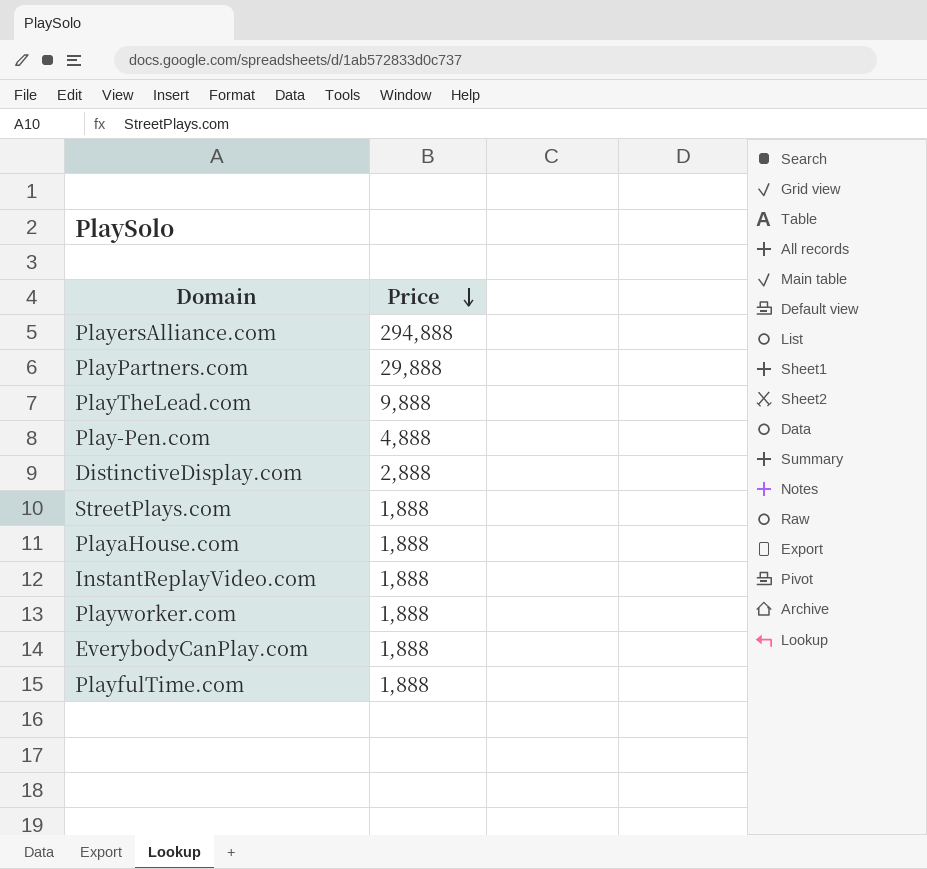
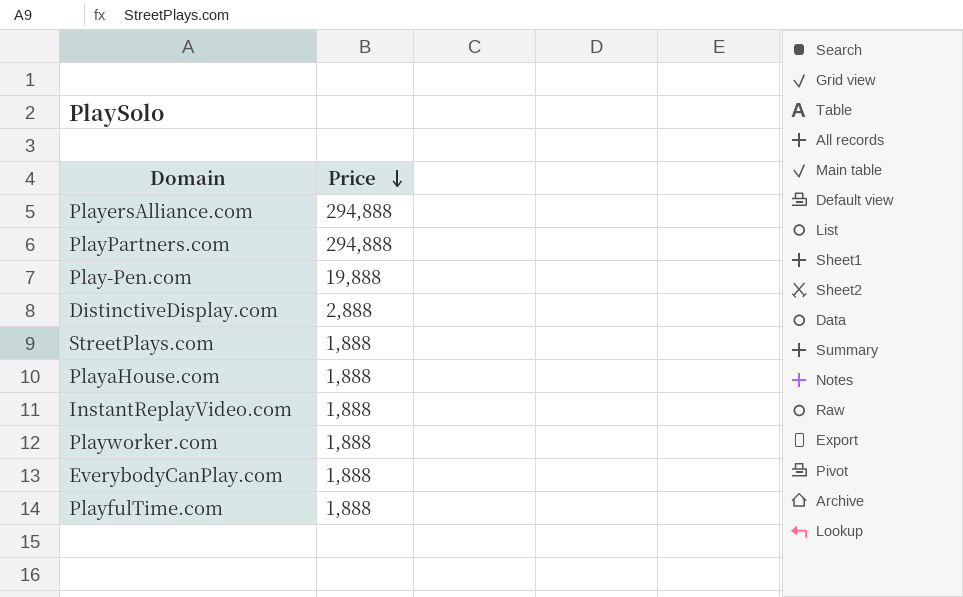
row PlayTheLead.com: 9,888 -> none
PlayPartners.com | Price: 29,888 -> 294,888
Play-Pen.com | Price: 4,888 -> 19,888

